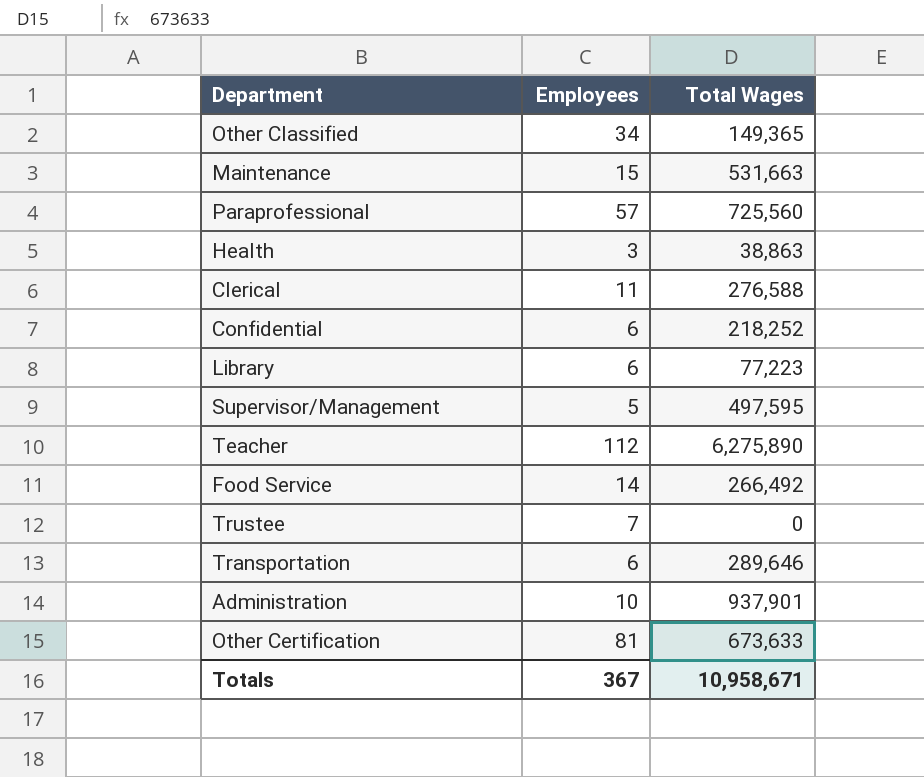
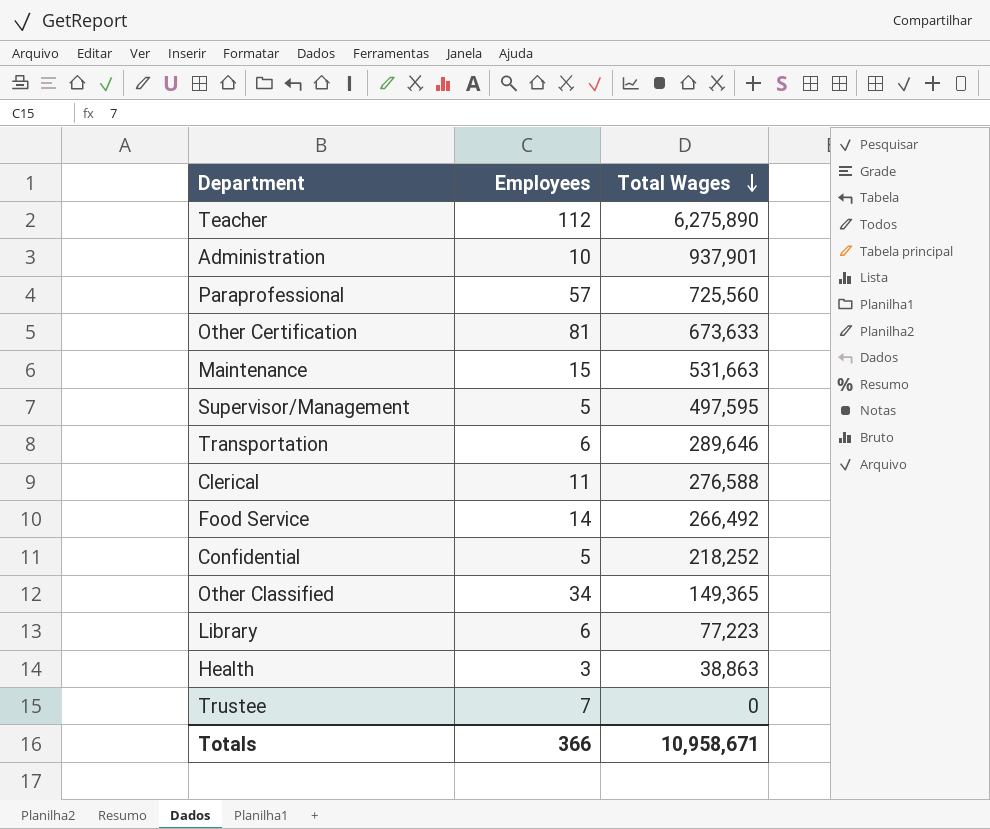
row order: none -> Total Wages descending
Confidential | Employees: 6 -> 5
Totals | Employees: 367 -> 366

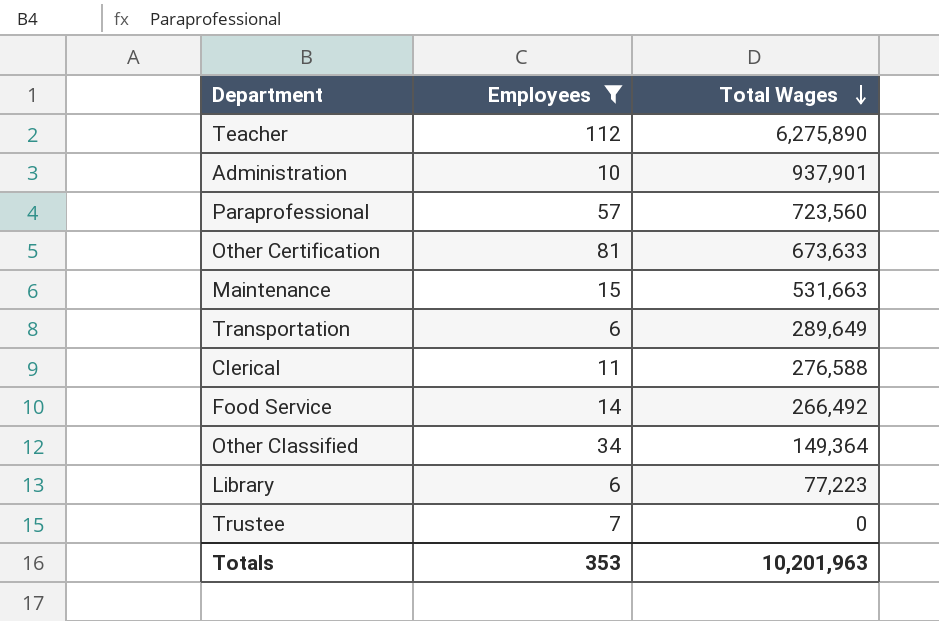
filter: none -> Employees >= 6
Paraprofessional | Total Wages: 725,560 -> 723,560
Transportation | Total Wages: 289,646 -> 289,649
Other Classified | Total Wages: 149,365 -> 149,364
Totals | Employees: 366 -> 353
Totals | Total Wages: 10,958,671 -> 10,201,963

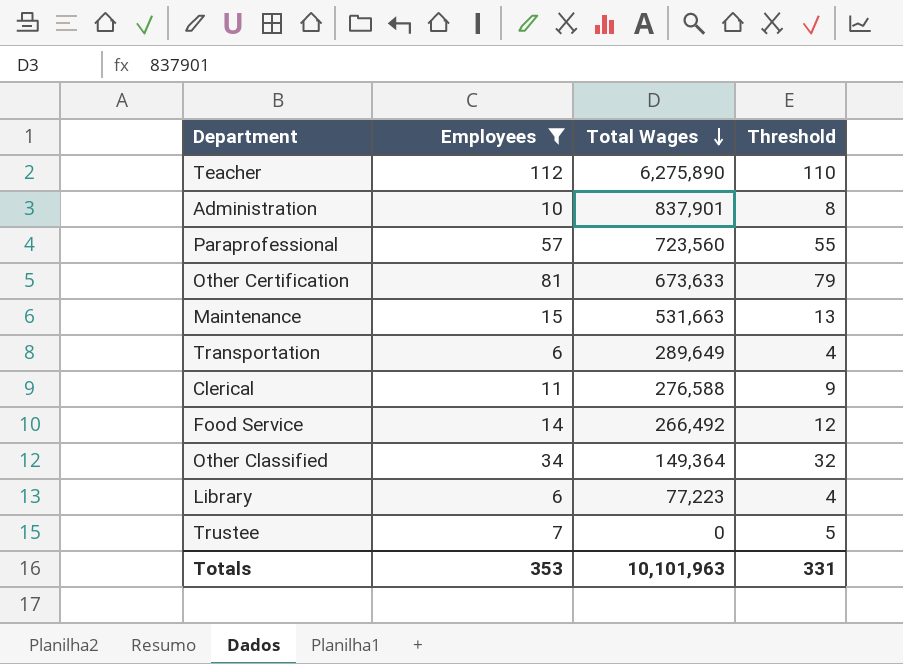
column Threshold | formula: none -> [Employees] - 2
Administration | Total Wages: 937,901 -> 837,901
Totals | Total Wages: 10,201,963 -> 10,101,963

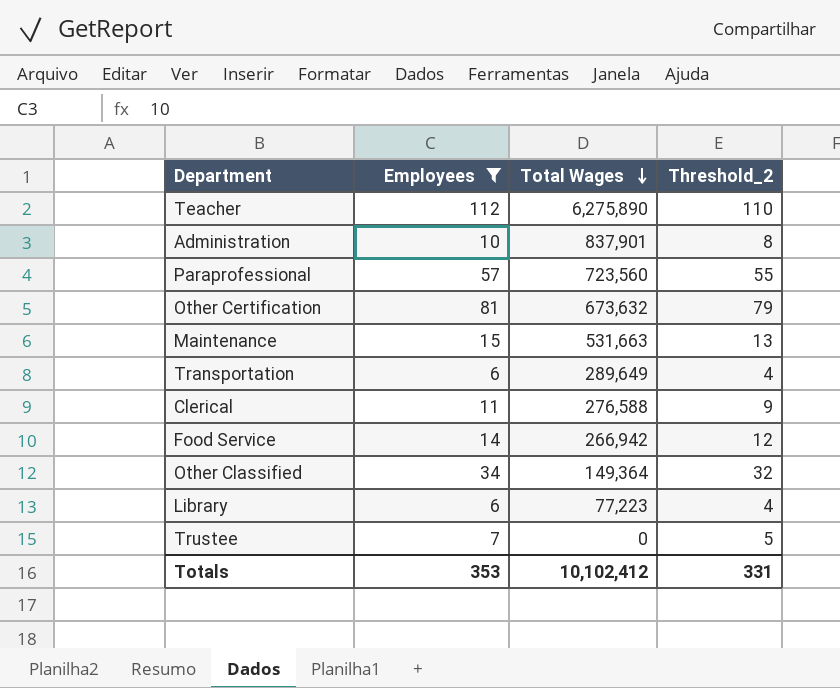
column name: Threshold -> Threshold_2
Other Certification | Total Wages: 673,633 -> 673,632
Food Service | Total Wages: 266,492 -> 266,942
Totals | Total Wages: 10,101,963 -> 10,102,412

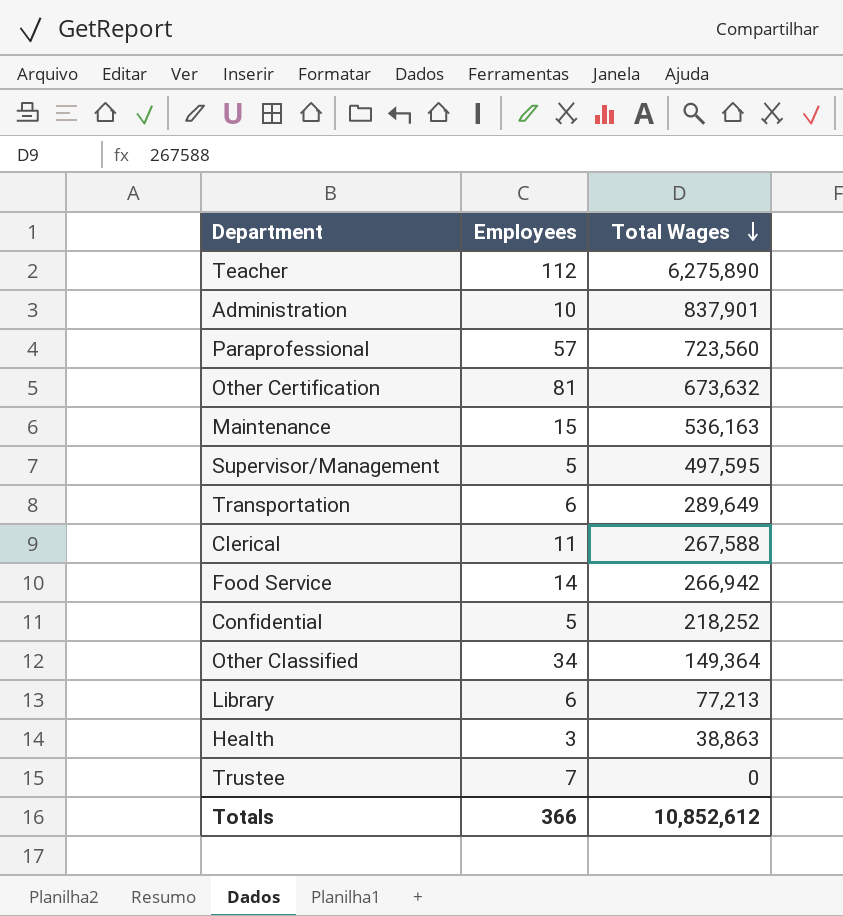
filter: Employees >= 6 -> none
column Threshold_2 | formula: [Employees] - 2 -> none
Maintenance | Total Wages: 531,663 -> 536,163
Clerical | Total Wages: 276,588 -> 267,588
Library | Total Wages: 77,223 -> 77,213
Totals | Employees: 353 -> 366
Totals | Total Wages: 10,102,412 -> 10,852,612

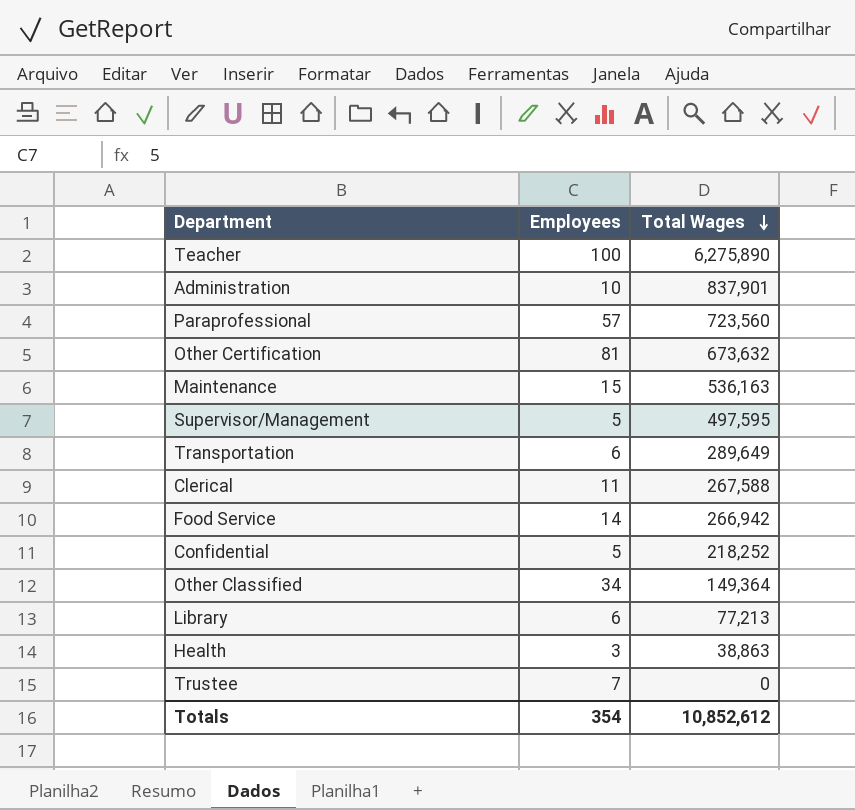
Teacher | Employees: 112 -> 100
Totals | Employees: 366 -> 354

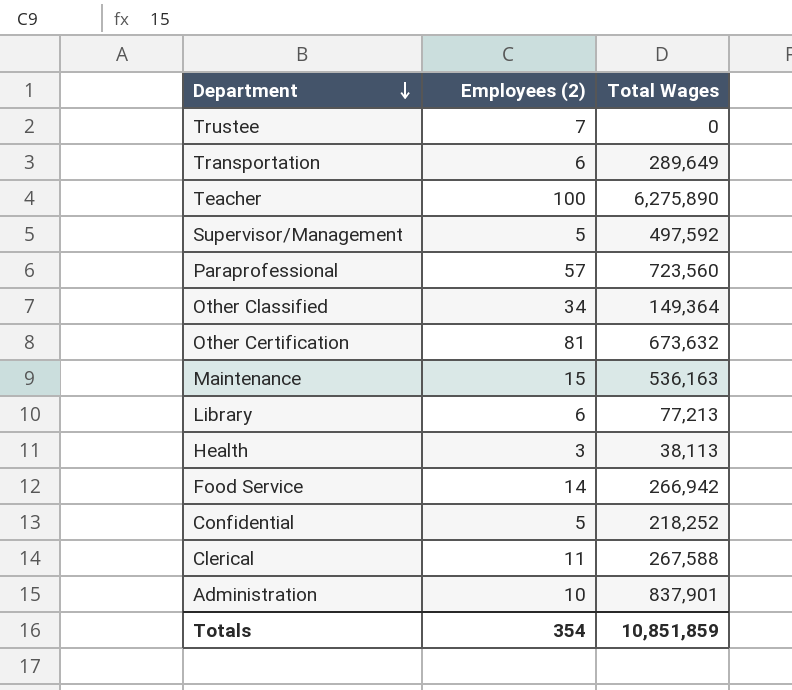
row order: Total Wages descending -> Department descending
column name: Employees -> Employees (2)
Supervisor/Management | Total Wages: 497,595 -> 497,592
Health | Total Wages: 38,863 -> 38,113
Totals | Total Wages: 10,852,612 -> 10,851,859

